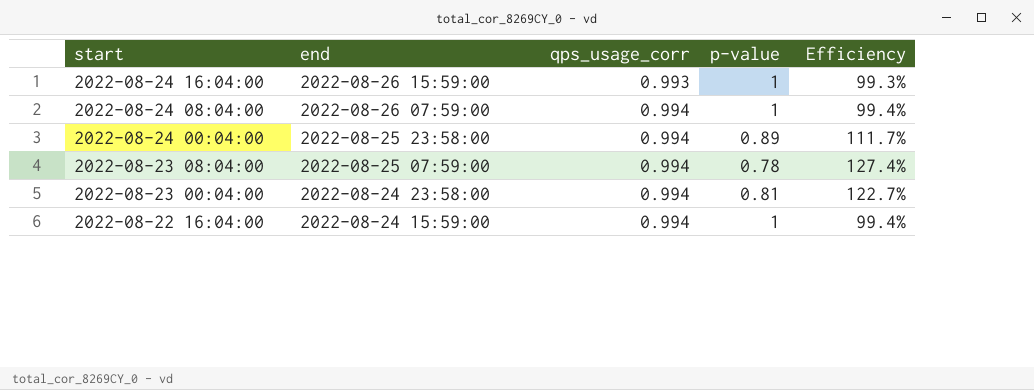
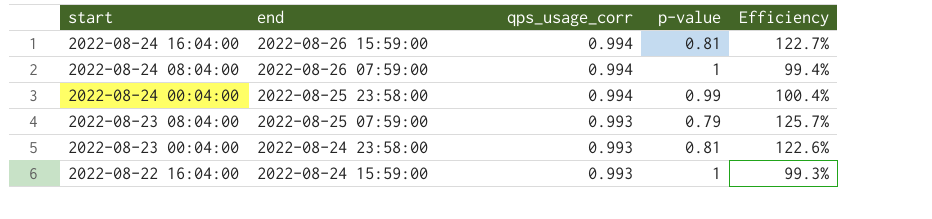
2022-08-24 16:04:00 | qps_usage_corr: 0.993 -> 0.994
2022-08-24 16:04:00 | p-value: 1 -> 0.81
2022-08-24 16:04:00 | Efficiency: 99.3% -> 122.7%
2022-08-24 00:04:00 | p-value: 0.89 -> 0.99
2022-08-24 00:04:00 | Efficiency: 111.7% -> 100.4%
2022-08-23 08:04:00 | qps_usage_corr: 0.994 -> 0.993
2022-08-23 08:04:00 | p-value: 0.78 -> 0.79
2022-08-23 08:04:00 | Efficiency: 127.4% -> 125.7%
2022-08-23 00:04:00 | qps_usage_corr: 0.994 -> 0.993
2022-08-23 00:04:00 | Efficiency: 122.7% -> 122.6%
2022-08-22 16:04:00 | qps_usage_corr: 0.994 -> 0.993
2022-08-22 16:04:00 | Efficiency: 99.4% -> 99.3%

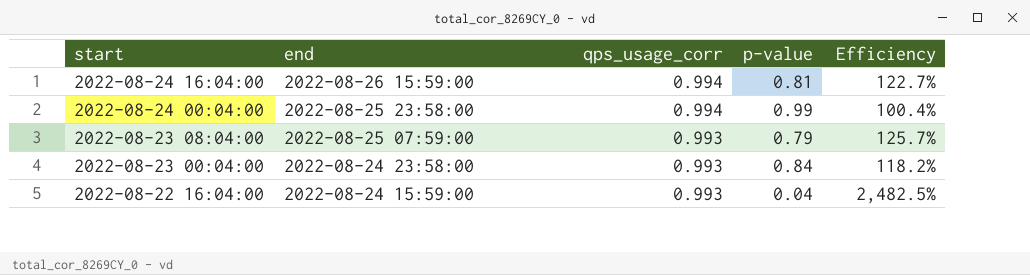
row 2022-08-24 08:04:00: 2022-08-26 07:59:00 | 0.994 | 1 | 99.4% -> none
2022-08-23 00:04:00 | p-value: 0.81 -> 0.84
2022-08-23 00:04:00 | Efficiency: 122.6% -> 118.2%
2022-08-22 16:04:00 | p-value: 1 -> 0.04
2022-08-22 16:04:00 | Efficiency: 99.3% -> 2,482.5%

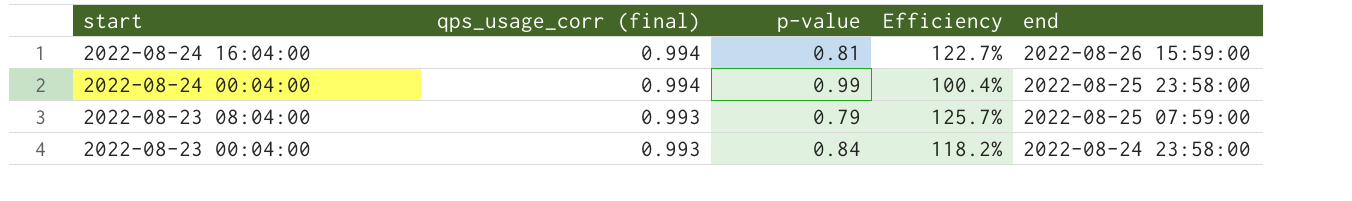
column name: qps_usage_corr -> qps_usage_corr (final)
column end | position: 2 -> 5
row 2022-08-22 16:04:00: 2022-08-24 15:59:00 | 0.993 | 0.04 | 2,482.5% -> none

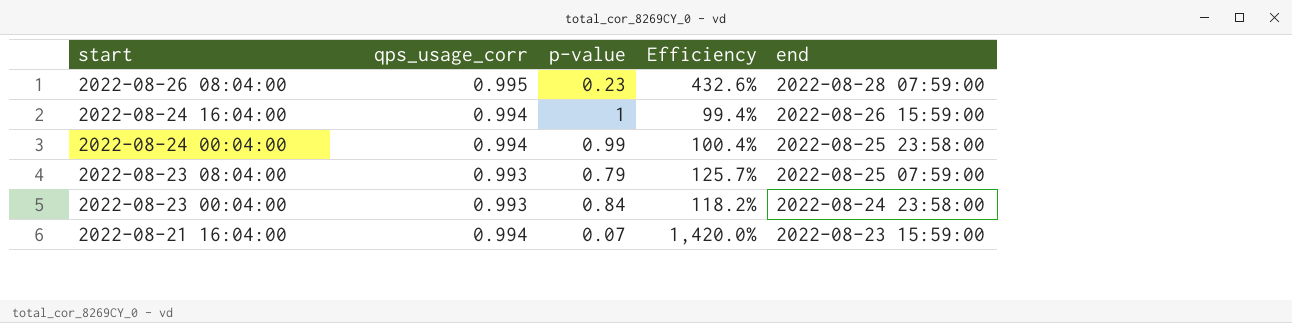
column name: qps_usage_corr (final) -> qps_usage_corr
row 2022-08-26 08:04:00: none -> 0.995 | 0.23 | 432.6% | 2022-08-28 07:59:00
2022-08-24 16:04:00 | p-value: 0.81 -> 1
2022-08-24 16:04:00 | Efficiency: 122.7% -> 99.4%
row 2022-08-21 16:04:00: none -> 0.994 | 0.07 | 1,420.0% | 2022-08-23 15:59:00

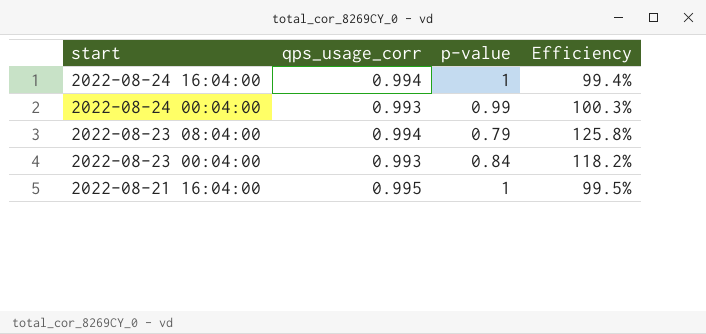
column end | position: 5 -> none
row 2022-08-26 08:04:00: 0.995 | 0.23 | 432.6% | 2022-08-28 07:59:00 -> none
2022-08-24 00:04:00 | qps_usage_corr: 0.994 -> 0.993
2022-08-24 00:04:00 | Efficiency: 100.4% -> 100.3%
2022-08-23 08:04:00 | qps_usage_corr: 0.993 -> 0.994
2022-08-23 08:04:00 | Efficiency: 125.7% -> 125.8%
2022-08-21 16:04:00 | qps_usage_corr: 0.994 -> 0.995
2022-08-21 16:04:00 | p-value: 0.07 -> 1
2022-08-21 16:04:00 | Efficiency: 1,420.0% -> 99.5%

